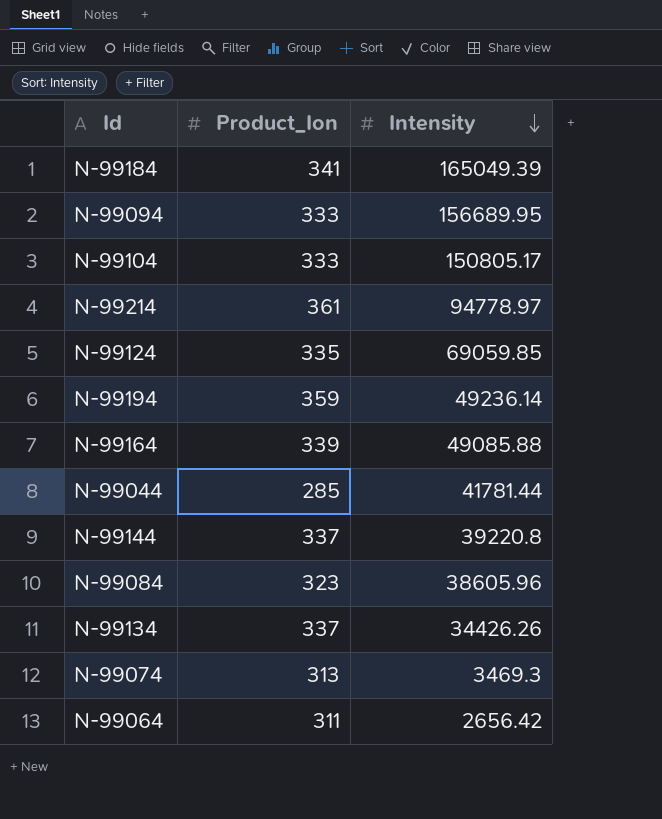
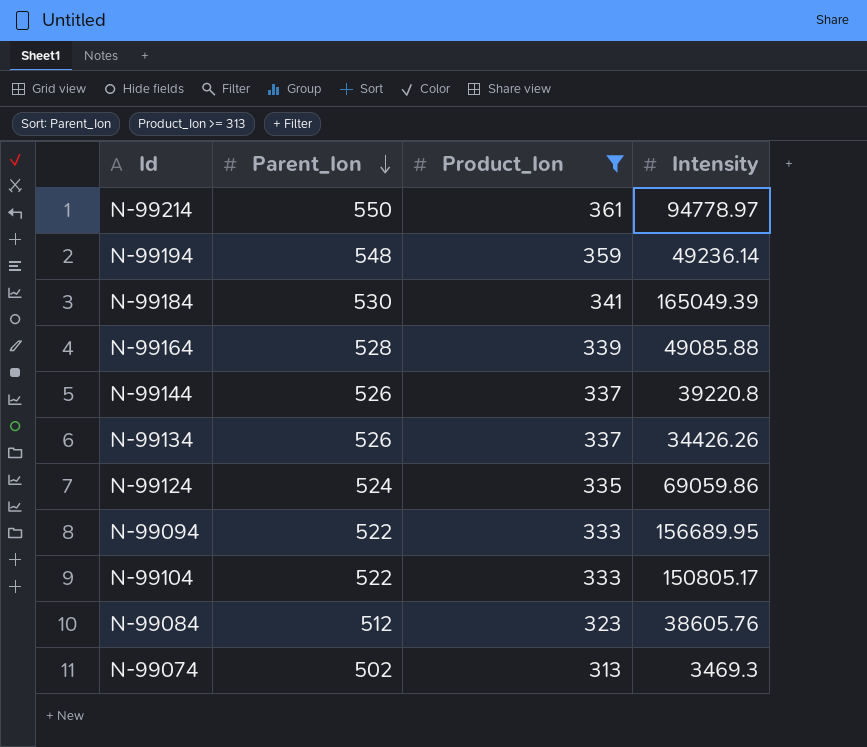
filter: none -> Product_Ion >= 313
row order: Intensity descending -> Parent_Ion descending
column Parent_Ion | position: none -> 2
N-99124 | Intensity: 69059.85 -> 69059.86
N-99084 | Intensity: 38605.96 -> 38605.76

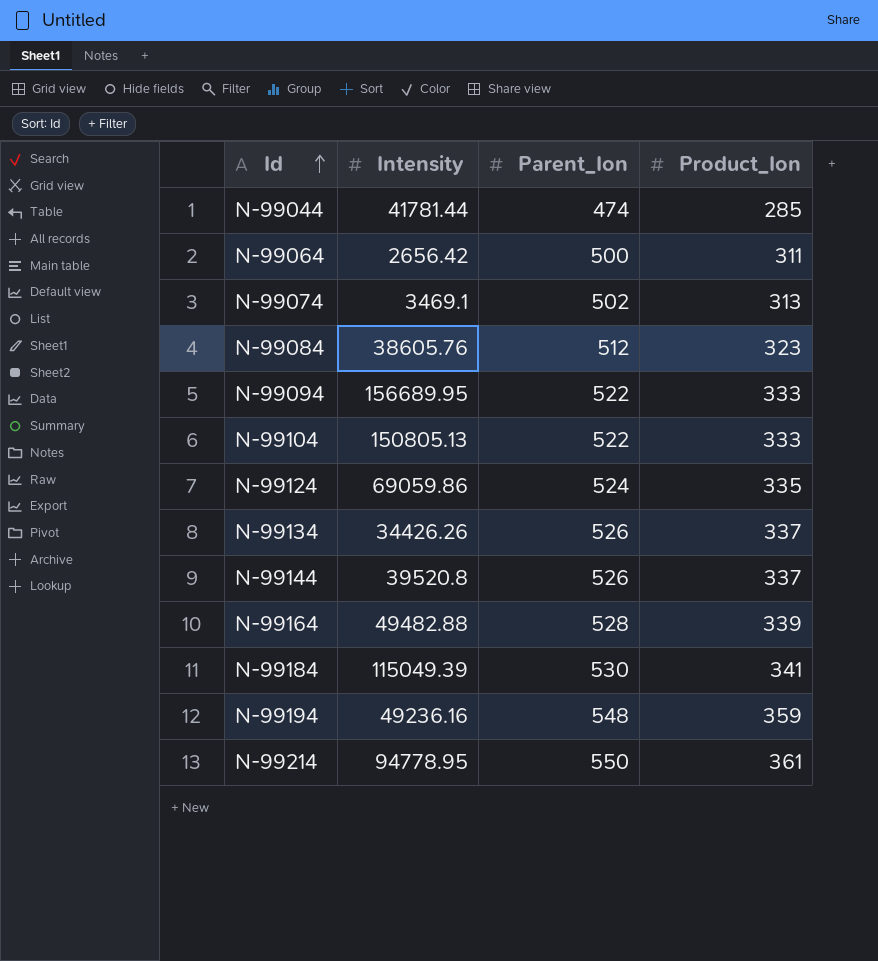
filter: Product_Ion >= 313 -> none
row order: Parent_Ion descending -> Id ascending
column Intensity | position: 4 -> 2
N-99074 | Intensity: 3469.3 -> 3469.1
N-99104 | Intensity: 150805.17 -> 150805.13
N-99144 | Intensity: 39220.8 -> 39520.8
N-99164 | Intensity: 49085.88 -> 49482.88
N-99184 | Intensity: 165049.39 -> 115049.39
N-99194 | Intensity: 49236.14 -> 49236.16
N-99214 | Intensity: 94778.97 -> 94778.95

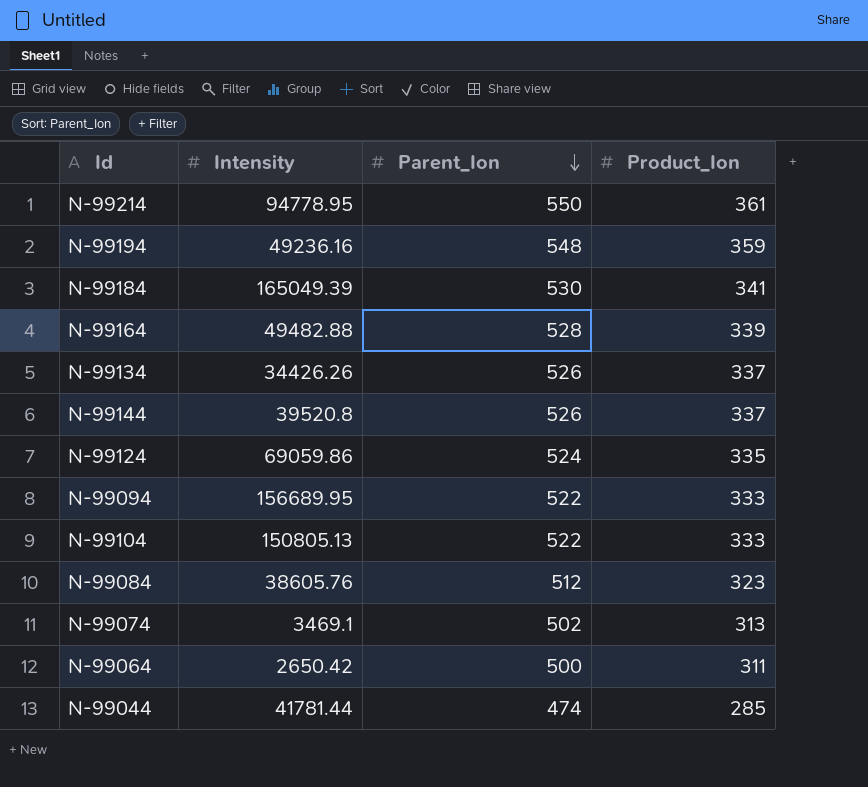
row order: Id ascending -> Parent_Ion descending
N-99184 | Intensity: 115049.39 -> 165049.39
N-99064 | Intensity: 2656.42 -> 2650.42

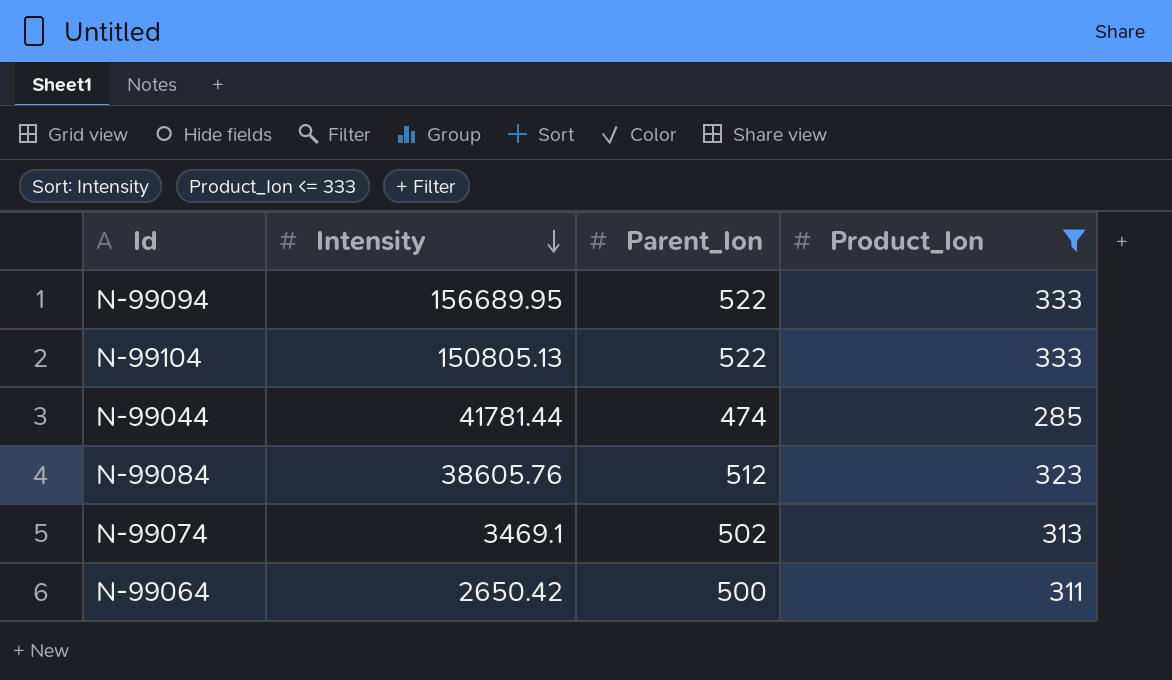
filter: none -> Product_Ion <= 333
row order: Parent_Ion descending -> Intensity descending

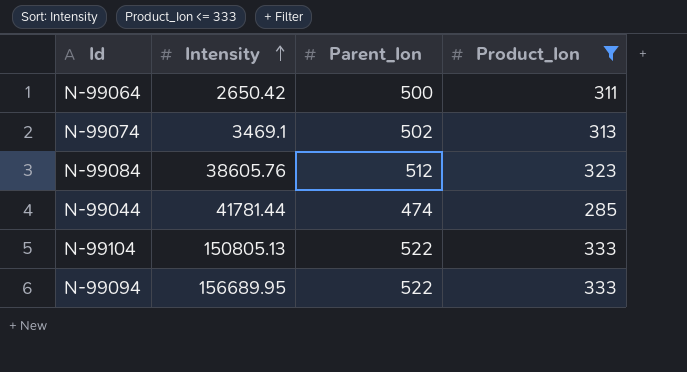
row order: Intensity descending -> Intensity ascending

